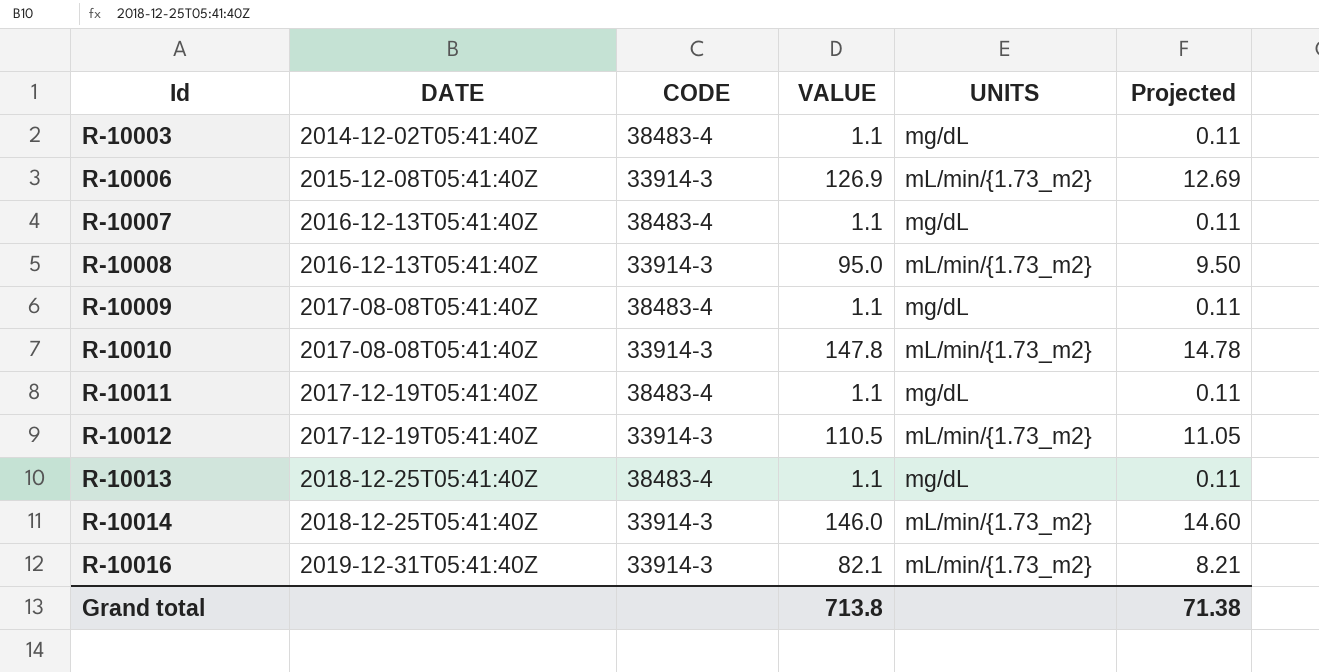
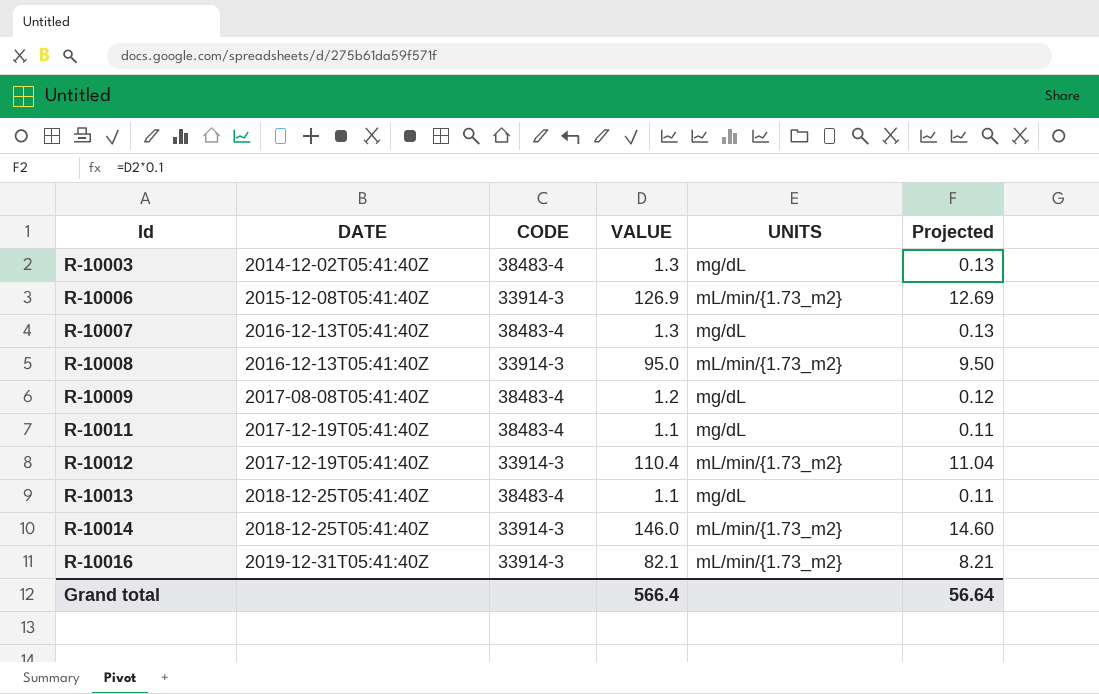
row R-10010: 2017-08-08T05:41:40Z | 33914-3 | 147.8 | mL/min/{1.73_m2} | 14.78 -> none
R-10003 | VALUE: 1.1 -> 1.3
R-10003 | Projected: 0.11 -> 0.13
R-10007 | VALUE: 1.1 -> 1.3
R-10007 | Projected: 0.11 -> 0.13
R-10009 | VALUE: 1.1 -> 1.2
R-10009 | Projected: 0.11 -> 0.12
R-10012 | VALUE: 110.5 -> 110.4
R-10012 | Projected: 11.05 -> 11.04
Grand total | VALUE: 713.8 -> 566.4
Grand total | Projected: 71.38 -> 56.64

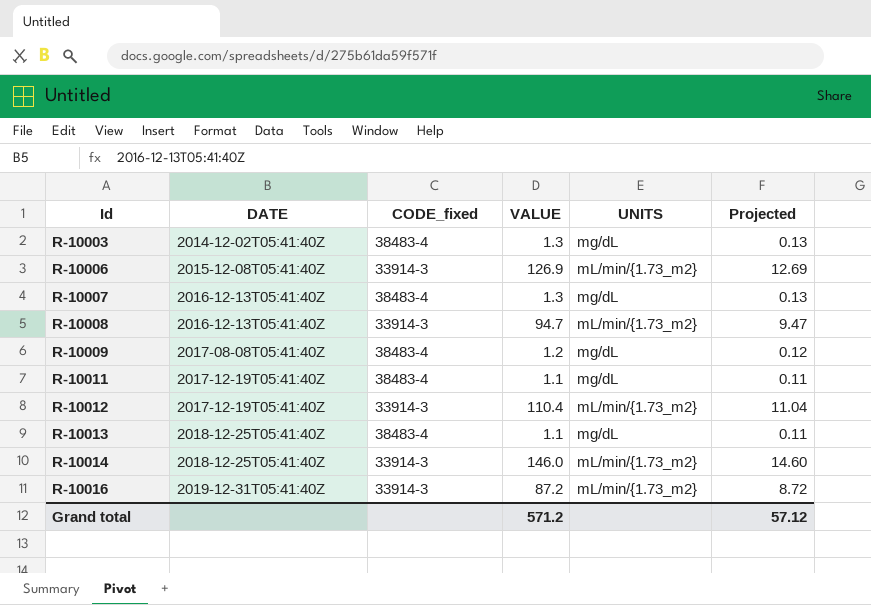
column name: CODE -> CODE_fixed
R-10008 | VALUE: 95.0 -> 94.7
R-10008 | Projected: 9.50 -> 9.47
R-10016 | VALUE: 82.1 -> 87.2
R-10016 | Projected: 8.21 -> 8.72
Grand total | VALUE: 566.4 -> 571.2
Grand total | Projected: 56.64 -> 57.12

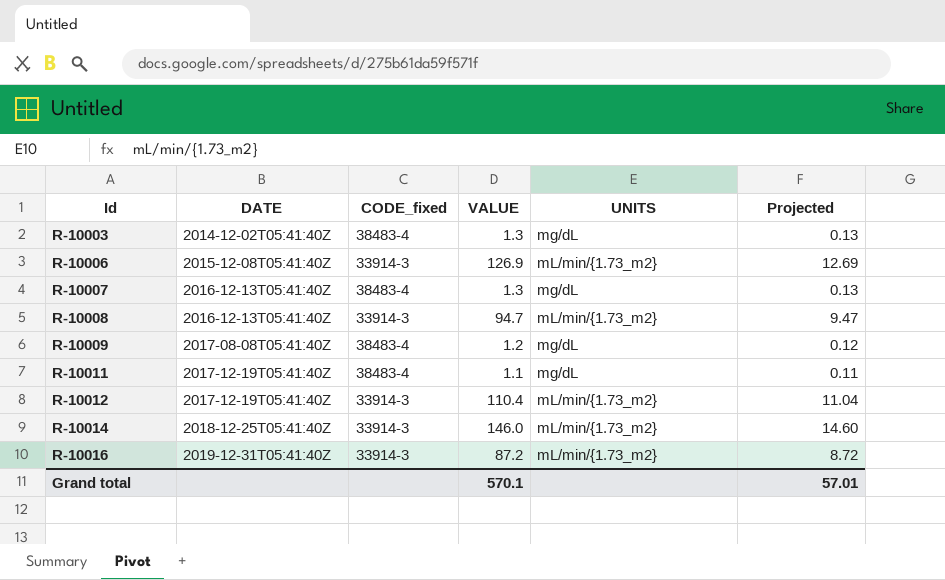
row R-10013: 2018-12-25T05:41:40Z | 38483-4 | 1.1 | mg/dL | 0.11 -> none
Grand total | VALUE: 571.2 -> 570.1
Grand total | Projected: 57.12 -> 57.01

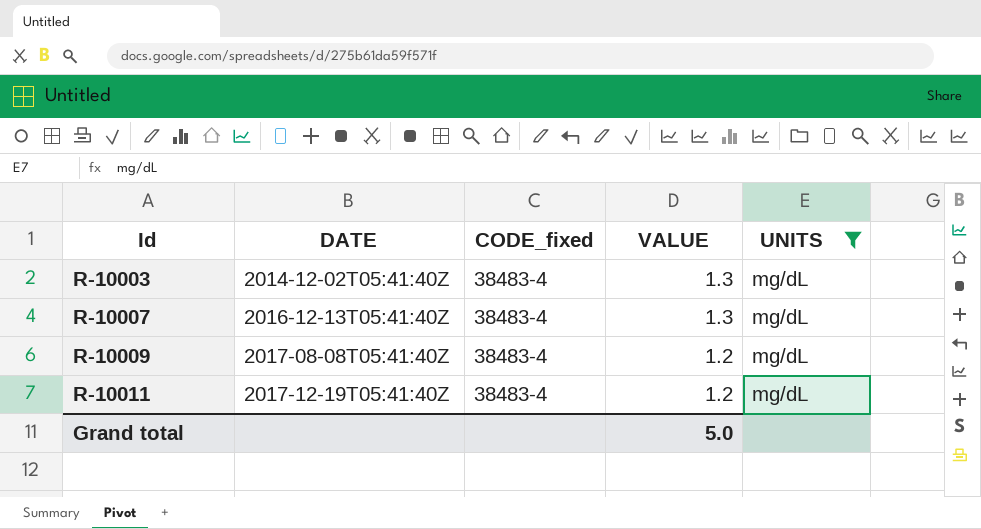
filter: none -> UNITS = mg/dL
column Projected | formula: [VALUE] * 0.1 -> none
R-10011 | VALUE: 1.1 -> 1.2
Grand total | VALUE: 570.1 -> 5.0

